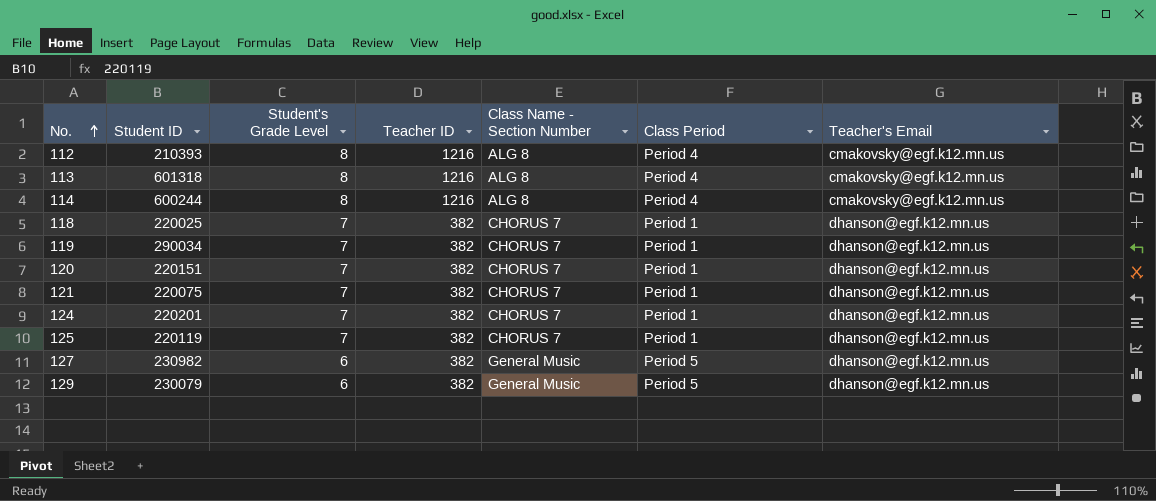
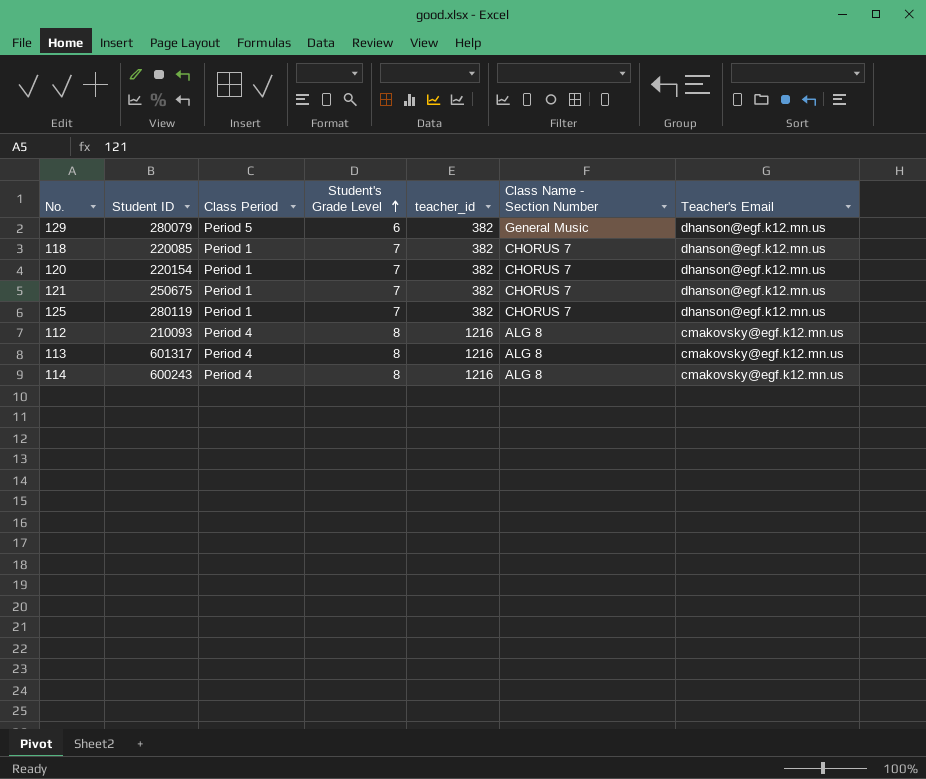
row order: No. ascending -> Student's Grade Level ascending
column Class Period | position: 6 -> 3
column name: Teacher ID -> teacher_id
row 119: 290034 | 7 | 382 | CHORUS 7 | Period 1 | dhanson@egf.k12.mn.us -> none
row 124: 220201 | 7 | 382 | CHORUS 7 | Period 1 | dhanson@egf.k12.mn.us -> none
row 127: 230982 | 6 | 382 | General Music | Period 5 | dhanson@egf.k12.mn.us -> none
129 | Student ID: 230079 -> 280079
118 | Student ID: 220025 -> 220085
120 | Student ID: 220151 -> 220154
121 | Student ID: 220075 -> 250675
125 | Student ID: 220119 -> 280119
112 | Student ID: 210393 -> 210093
113 | Student ID: 601318 -> 601317
114 | Student ID: 600244 -> 600243

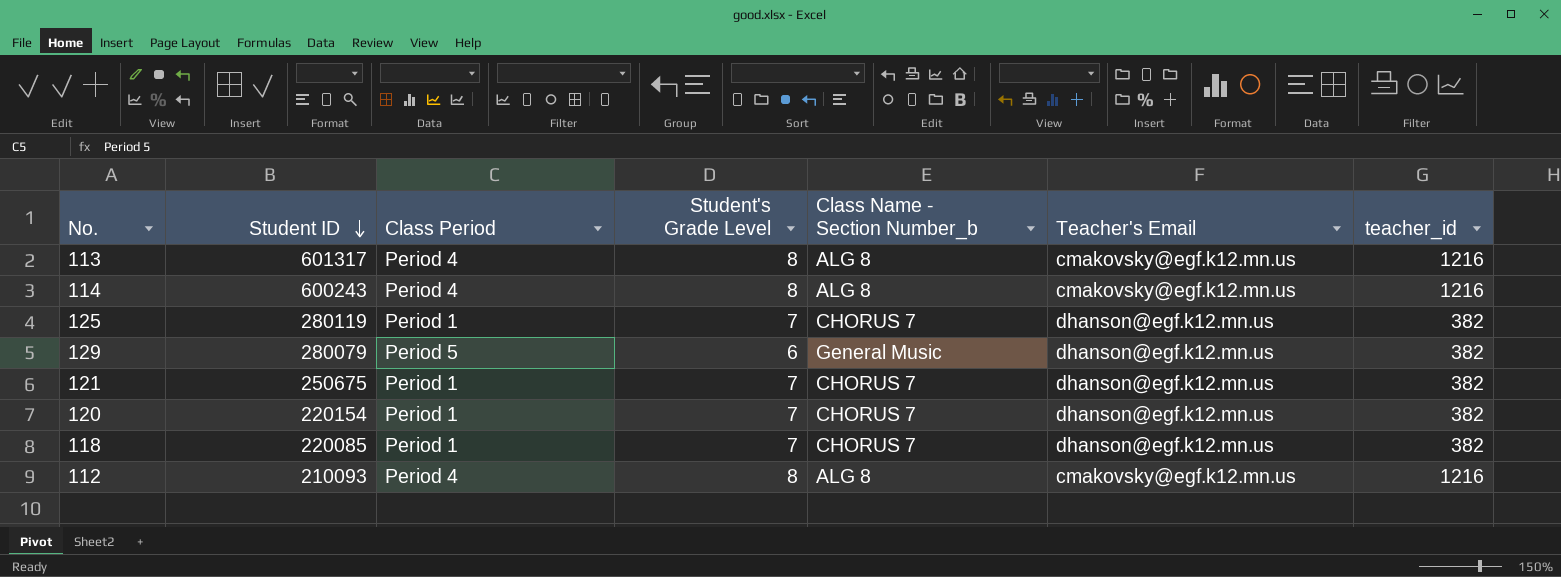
row order: Student's Grade Level ascending -> Student ID descending
column name: Class Name - Section Number -> Class Name - Section Number_b
column teacher_id | position: 5 -> 7

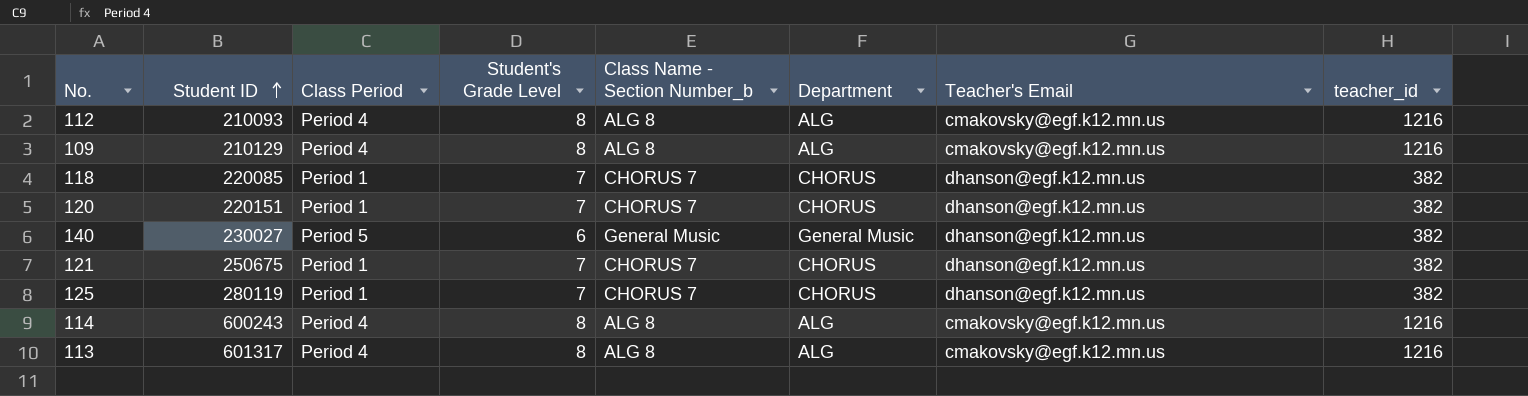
row order: Student ID descending -> Student ID ascending
column Department | position: none -> 6
row 129: 280079 | Period 5 | 6 | General Music | dhanson@egf.k12.mn.us | 382 -> none
row 109: none -> 210129 | Period 4 | 8 | ALG 8 | ALG | cmakovsky@egf.k12.mn.us | 1216
120 | Student ID: 220154 -> 220151
row 140: none -> 230027 | Period 5 | 6 | General Music | General Music | dhanson@egf.k12.mn.us | 382

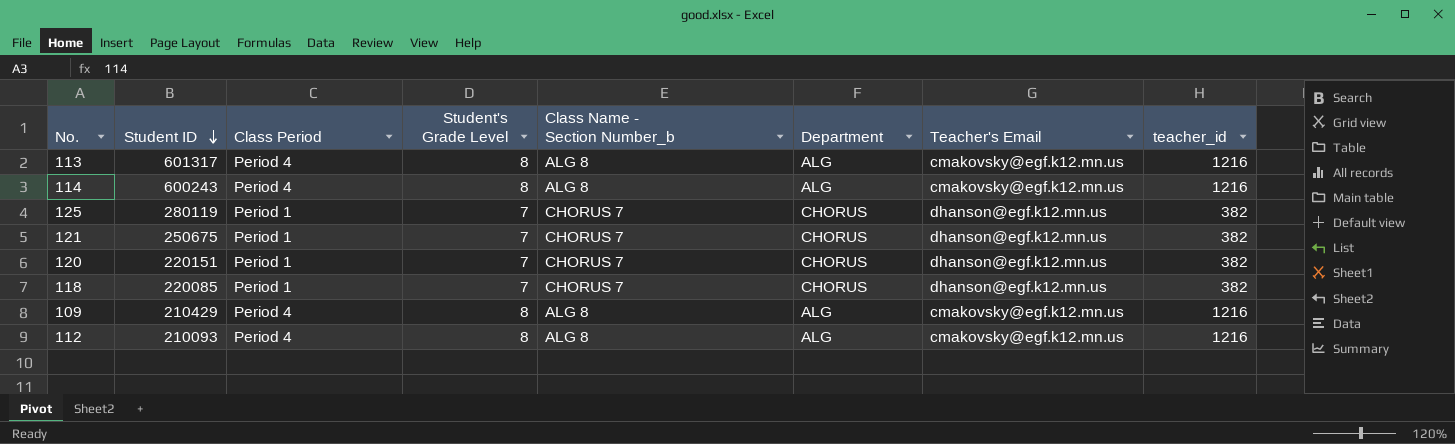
row order: Student ID ascending -> Student ID descending
row 140: 230027 | Period 5 | 6 | General Music | General Music | dhanson@egf.k12.mn.us | 382 -> none
109 | Student ID: 210129 -> 210429

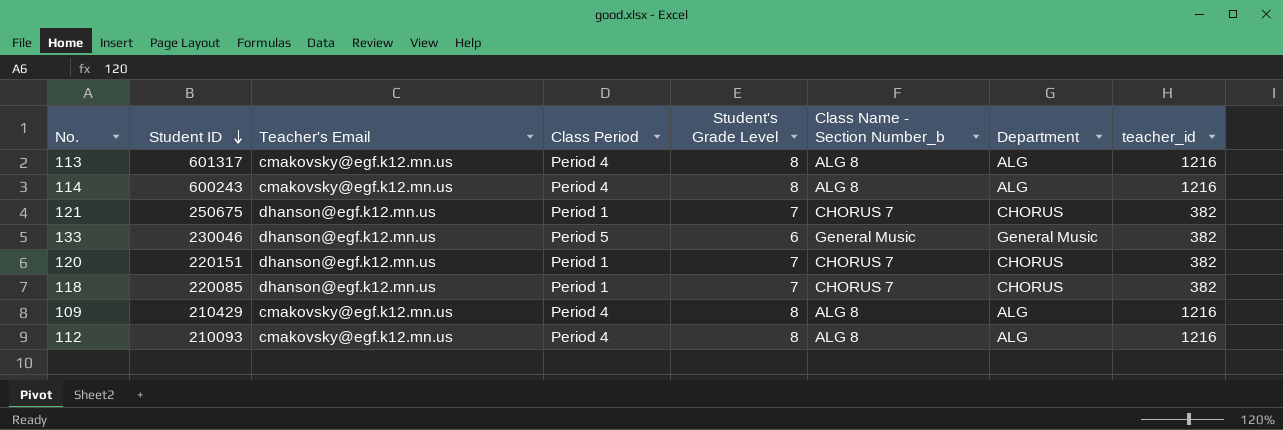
column Teacher's Email | position: 7 -> 3
row 125: 280119 | Period 1 | 7 | CHORUS 7 | CHORUS | dhanson@egf.k12.mn.us | 382 -> none
row 133: none -> 230046 | dhanson@egf.k12.mn.us | Period 5 | 6 | General Music | General Music | 382

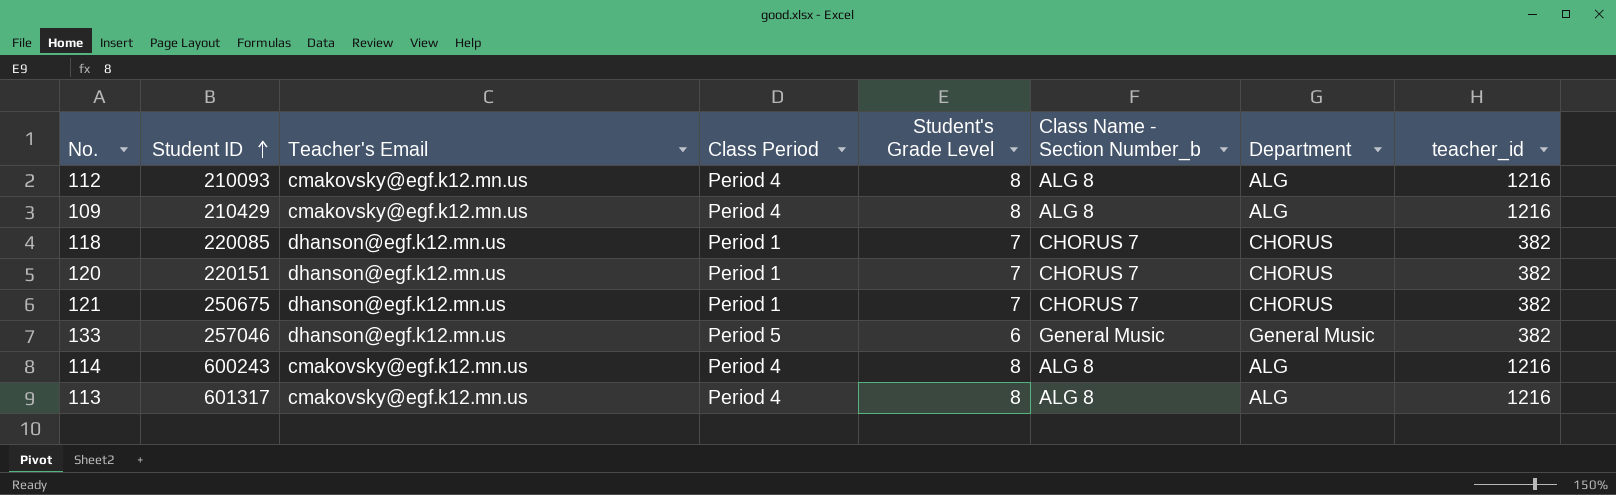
row order: Student ID descending -> Student ID ascending
133 | Student ID: 230046 -> 257046

